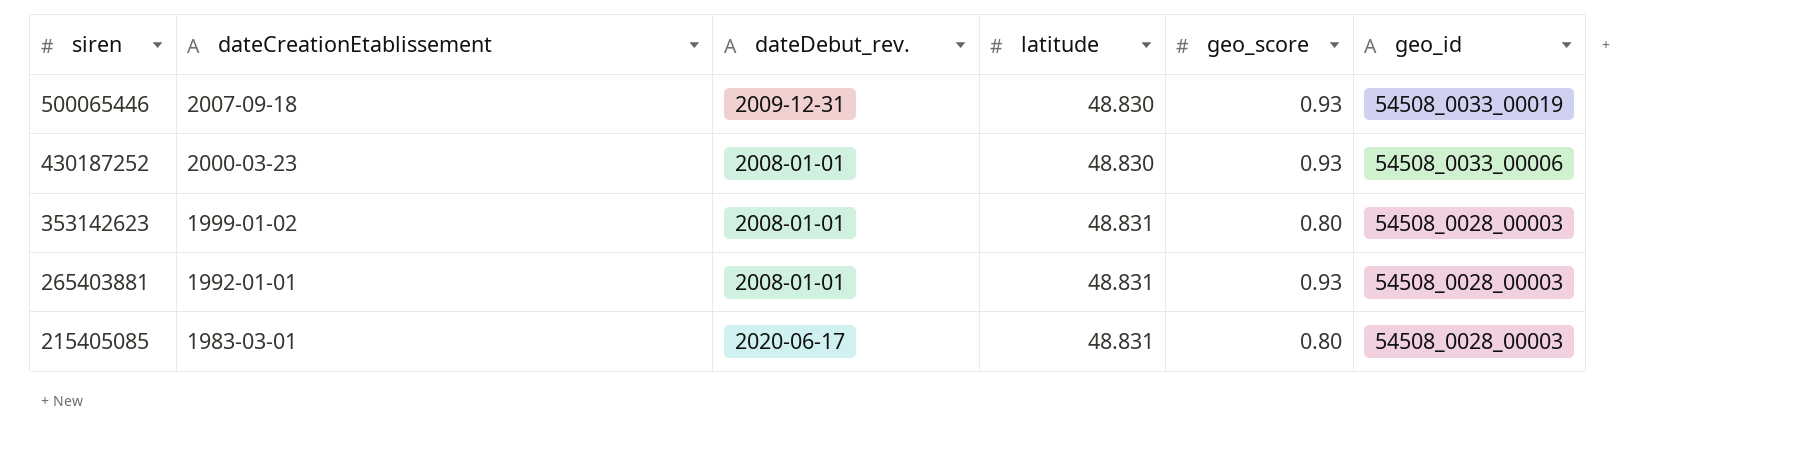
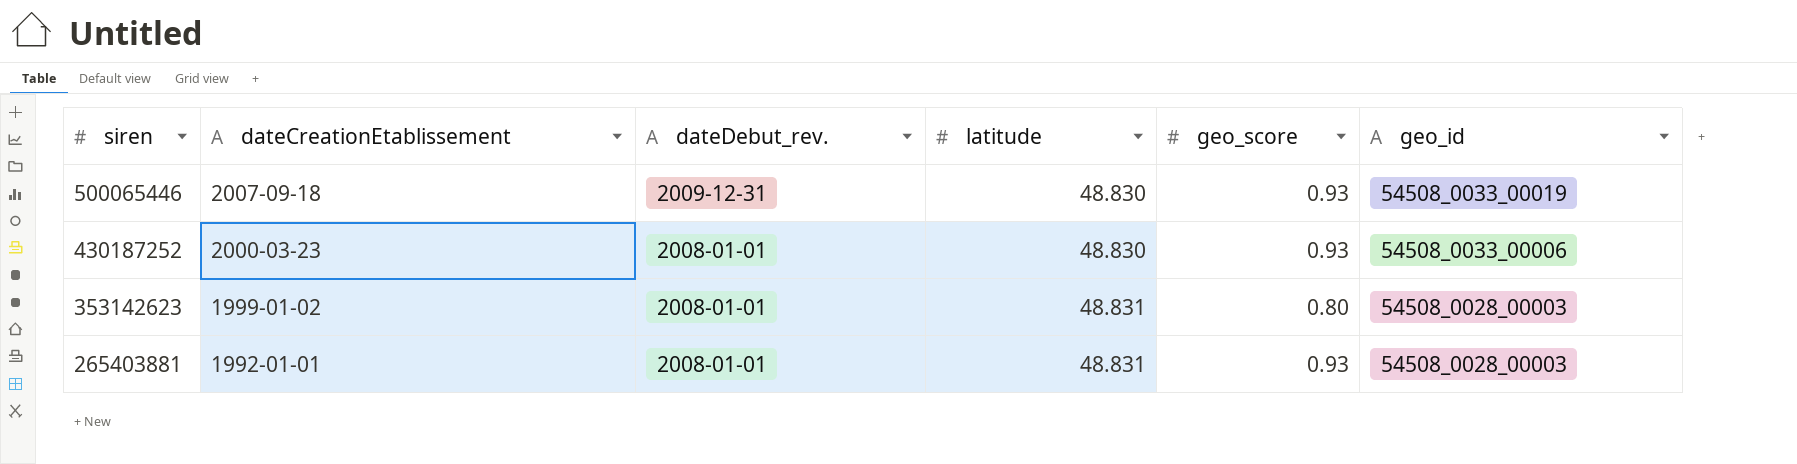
row 215405085: 1983-03-01 | 2020-06-17 | 48.831 | 0.80 | 54508_0028_00003 -> none

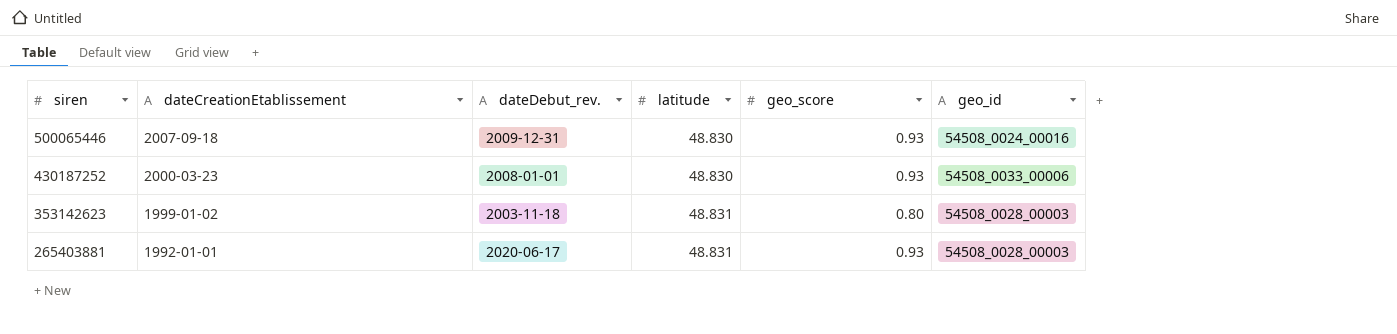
500065446 | geo_id: 54508_0033_00019 -> 54508_0024_00016
353142623 | dateDebut_rev.: 2008-01-01 -> 2003-11-18
265403881 | dateDebut_rev.: 2008-01-01 -> 2020-06-17

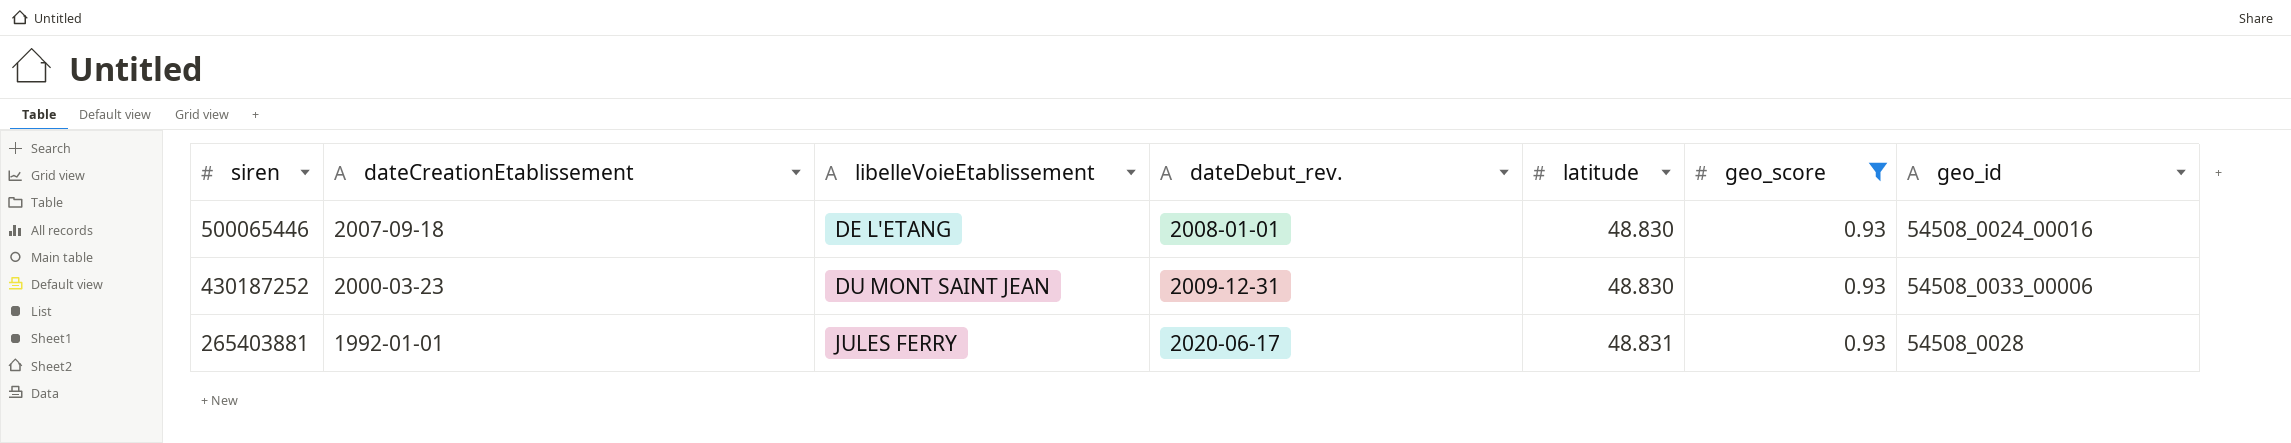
filter: none -> geo_score = 0.93
column libelleVoieEtablissement | position: none -> 3
500065446 | dateDebut_rev.: 2009-12-31 -> 2008-01-01
430187252 | dateDebut_rev.: 2008-01-01 -> 2009-12-31
265403881 | geo_id: 54508_0028_00003 -> 54508_0028

